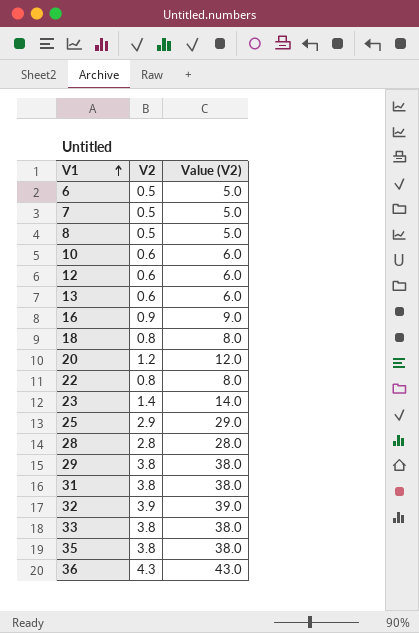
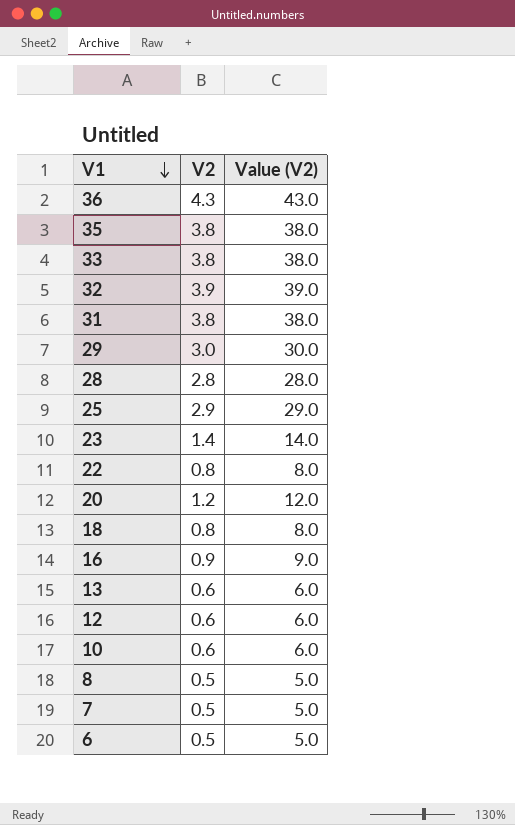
row order: V1 ascending -> V1 descending
29 | V2: 3.8 -> 3.0
29 | Value (V2): 38.0 -> 30.0

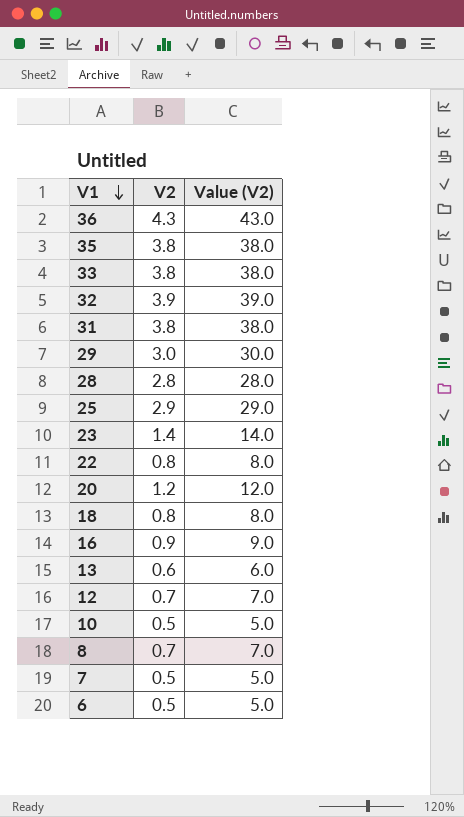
12 | V2: 0.6 -> 0.7
12 | Value (V2): 6.0 -> 7.0
10 | V2: 0.6 -> 0.5
10 | Value (V2): 6.0 -> 5.0
8 | V2: 0.5 -> 0.7
8 | Value (V2): 5.0 -> 7.0

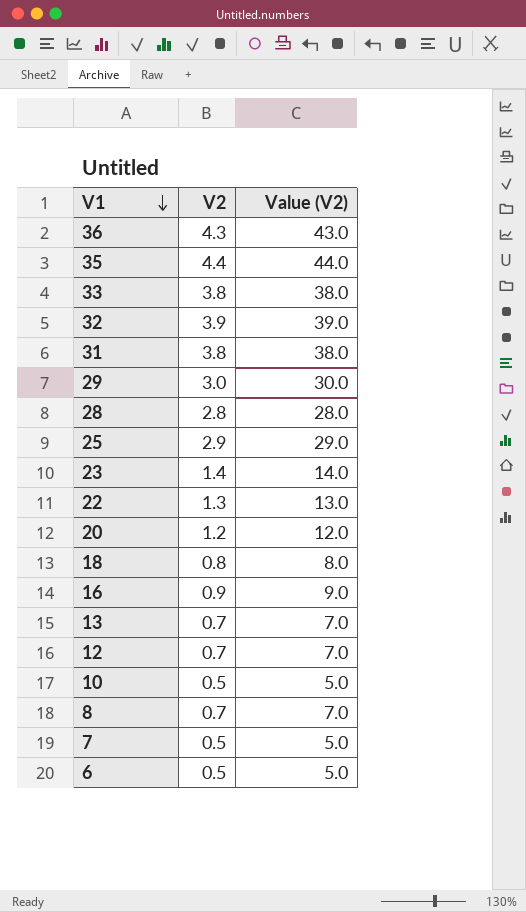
35 | V2: 3.8 -> 4.4
35 | Value (V2): 38.0 -> 44.0
22 | V2: 0.8 -> 1.3
22 | Value (V2): 8.0 -> 13.0
13 | V2: 0.6 -> 0.7
13 | Value (V2): 6.0 -> 7.0

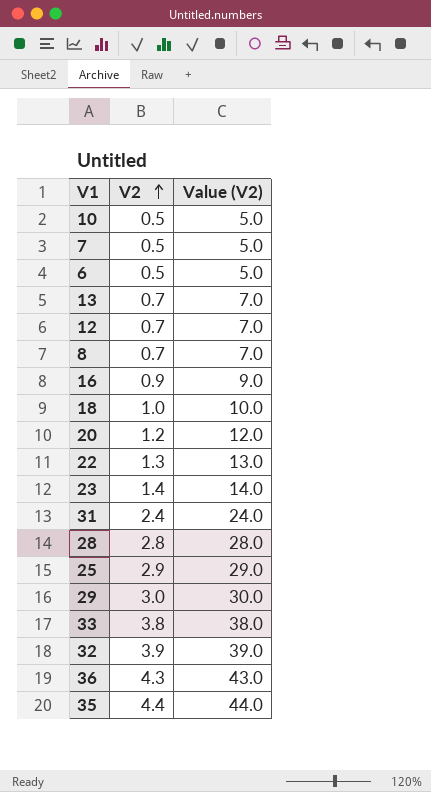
row order: V1 descending -> V2 ascending
18 | V2: 0.8 -> 1.0
18 | Value (V2): 8.0 -> 10.0
31 | V2: 3.8 -> 2.4
31 | Value (V2): 38.0 -> 24.0

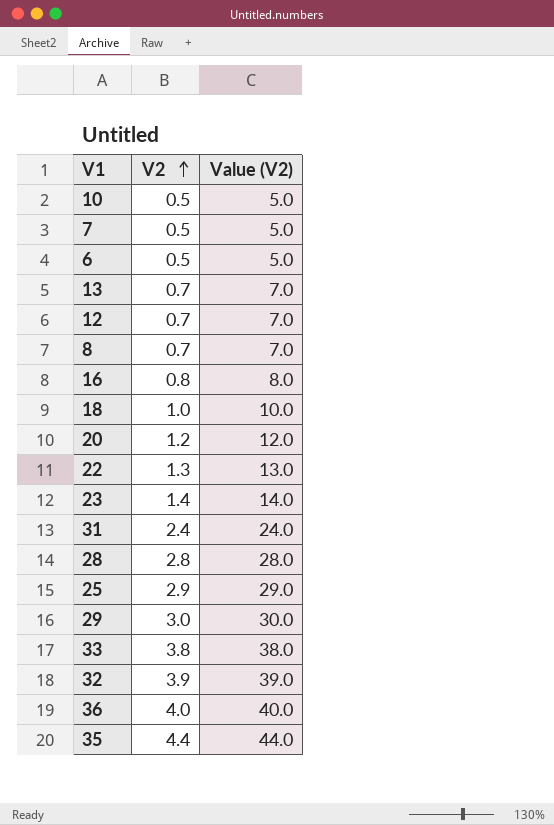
16 | V2: 0.9 -> 0.8
16 | Value (V2): 9.0 -> 8.0
36 | V2: 4.3 -> 4.0
36 | Value (V2): 43.0 -> 40.0

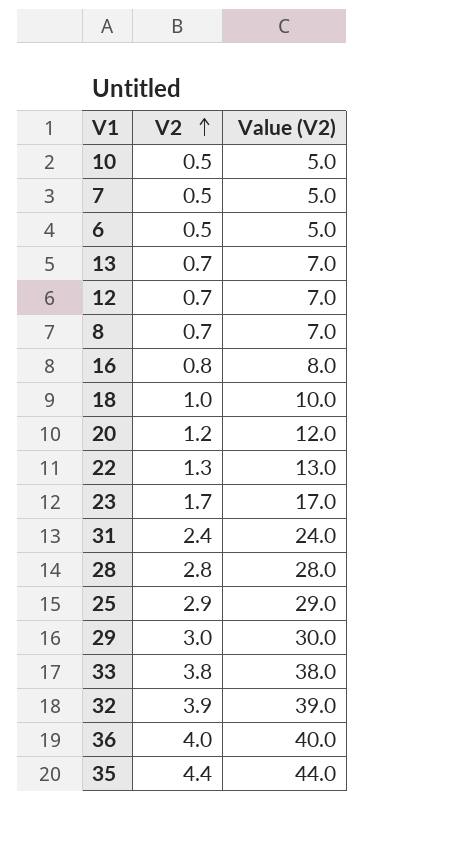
23 | V2: 1.4 -> 1.7
23 | Value (V2): 14.0 -> 17.0

